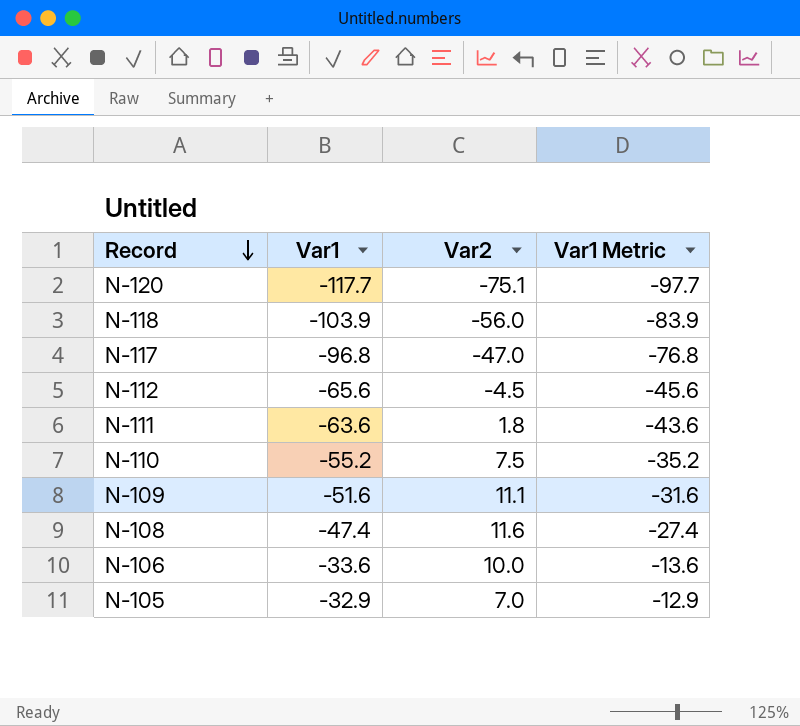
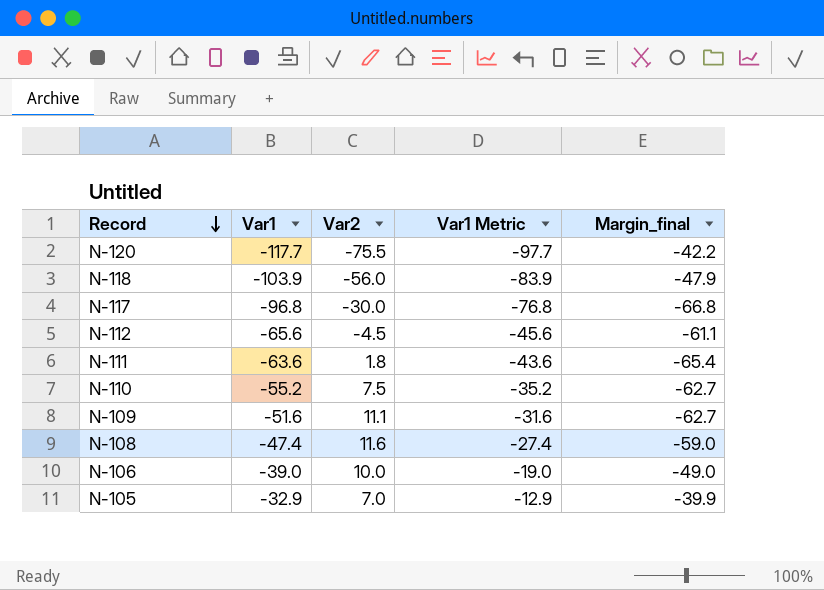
column Margin_final | formula: none -> [Var1] - [Var2]
N-120 | Var2: -75.1 -> -75.5
N-117 | Var2: -47.0 -> -30.0
N-106 | Var1: -33.6 -> -39.0
N-106 | Var1 Metric: -13.6 -> -19.0

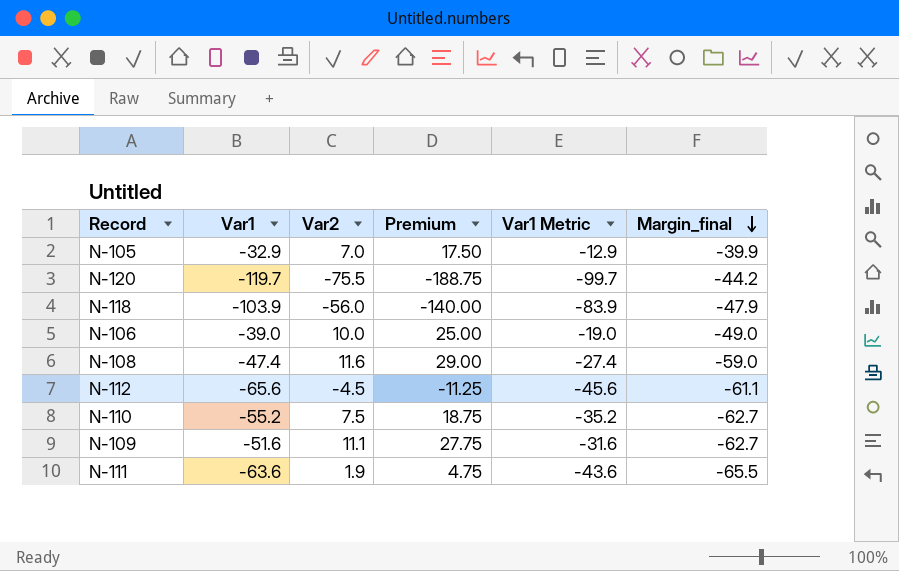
row order: Record descending -> Margin_final descending
column Premium | formula: none -> [Var2] * 2.5
row N-117: -96.8 | -30.0 | -76.8 | -66.8 -> none
N-120 | Var1: -117.7 -> -119.7
N-120 | Var1 Metric: -97.7 -> -99.7
N-120 | Margin_final: -42.2 -> -44.2
N-111 | Var2: 1.8 -> 1.9
N-111 | Margin_final: -65.4 -> -65.5

